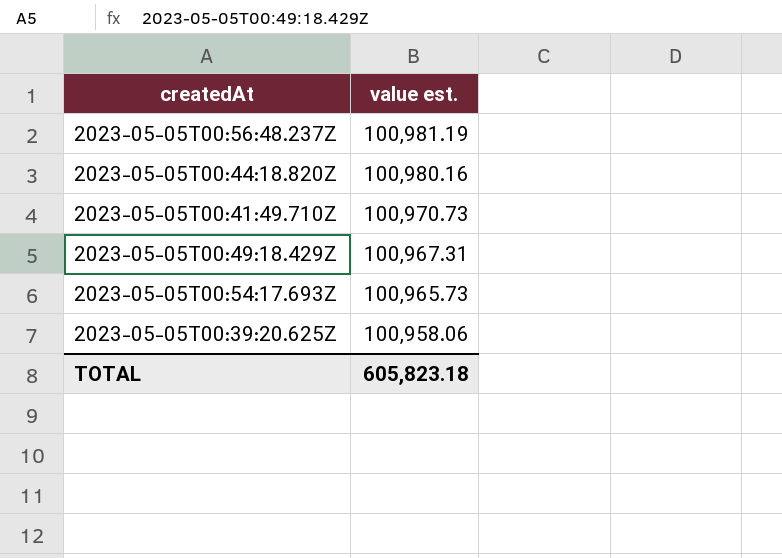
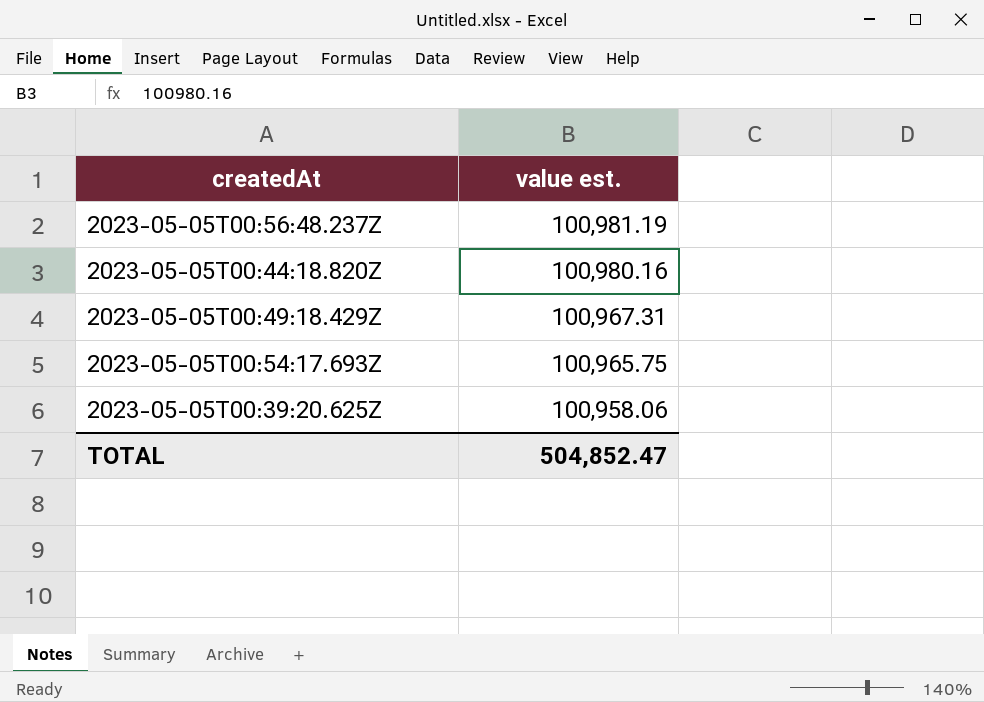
row 2023-05-05T00:41:49.710Z: 100,970.73 -> none
2023-05-05T00:54:17.693Z | value est.: 100,965.73 -> 100,965.75
TOTAL | value est.: 605,823.18 -> 504,852.47

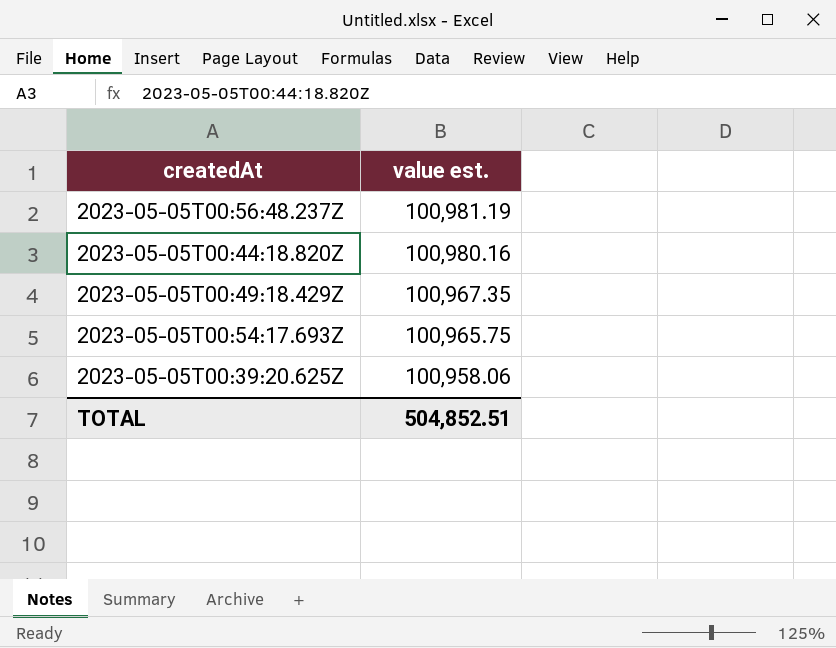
2023-05-05T00:49:18.429Z | value est.: 100,967.31 -> 100,967.35
TOTAL | value est.: 504,852.47 -> 504,852.51

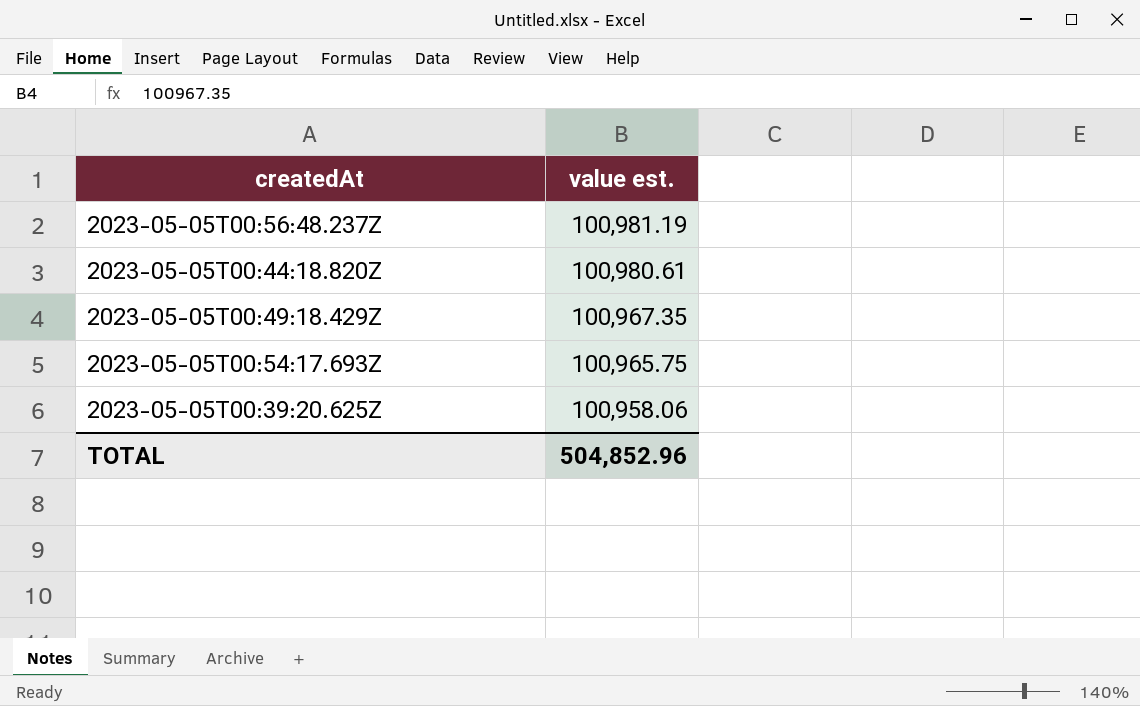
2023-05-05T00:44:18.820Z | value est.: 100,980.16 -> 100,980.61
TOTAL | value est.: 504,852.51 -> 504,852.96

